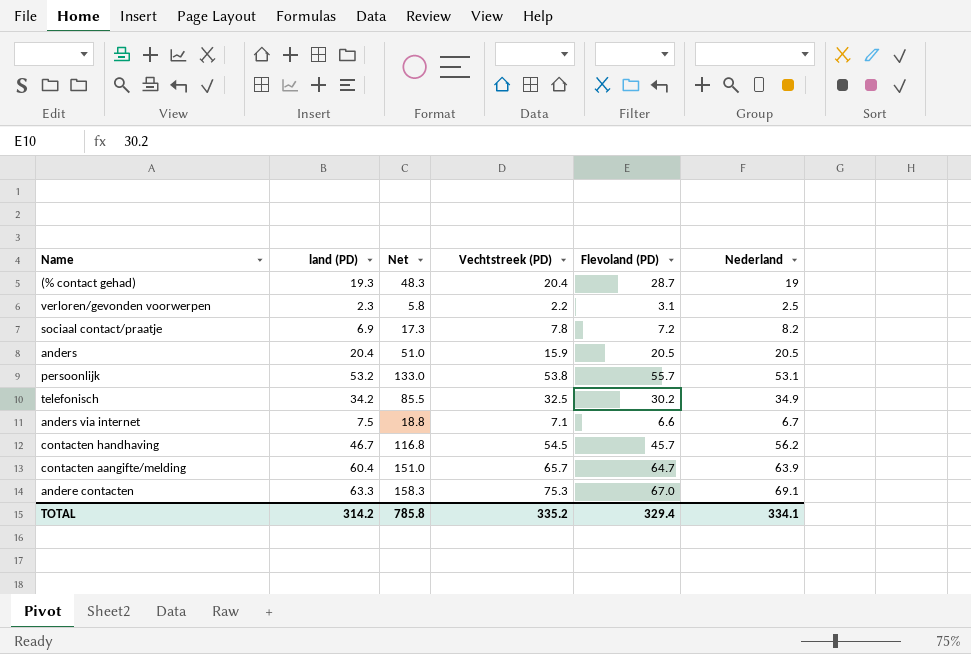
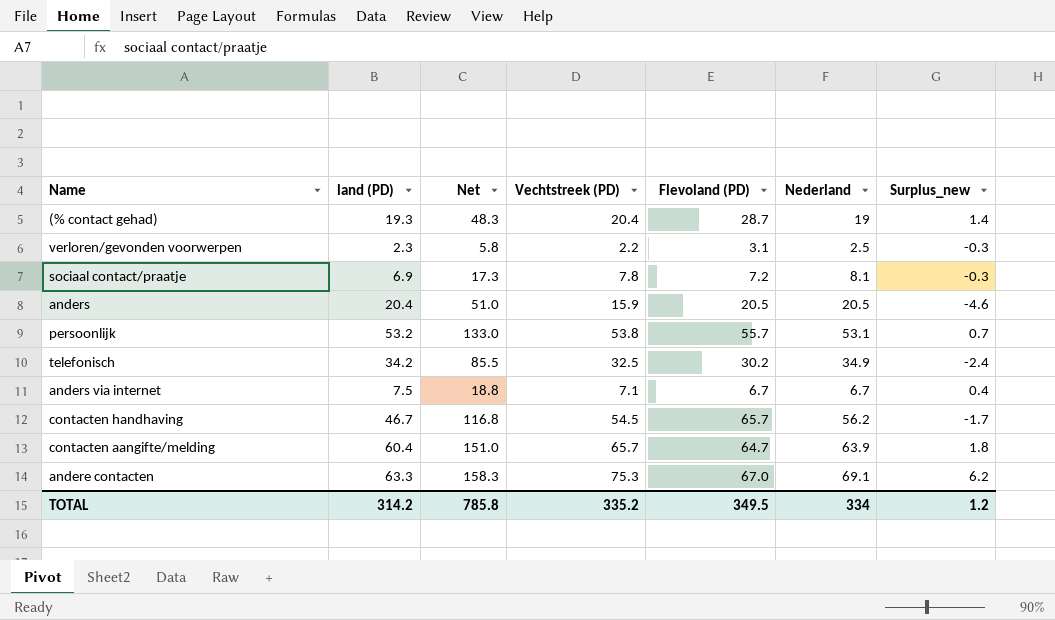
column Surplus_new | formula: none -> [Vechtstreek (PD)] - [Nederland]
sociaal contact/praatje | Nederland: 8.2 -> 8.1
anders via internet | Flevoland (PD): 6.6 -> 6.7
contacten handhaving | Flevoland (PD): 45.7 -> 65.7
TOTAL | Flevoland (PD): 329.4 -> 349.5
TOTAL | Nederland: 334.1 -> 334

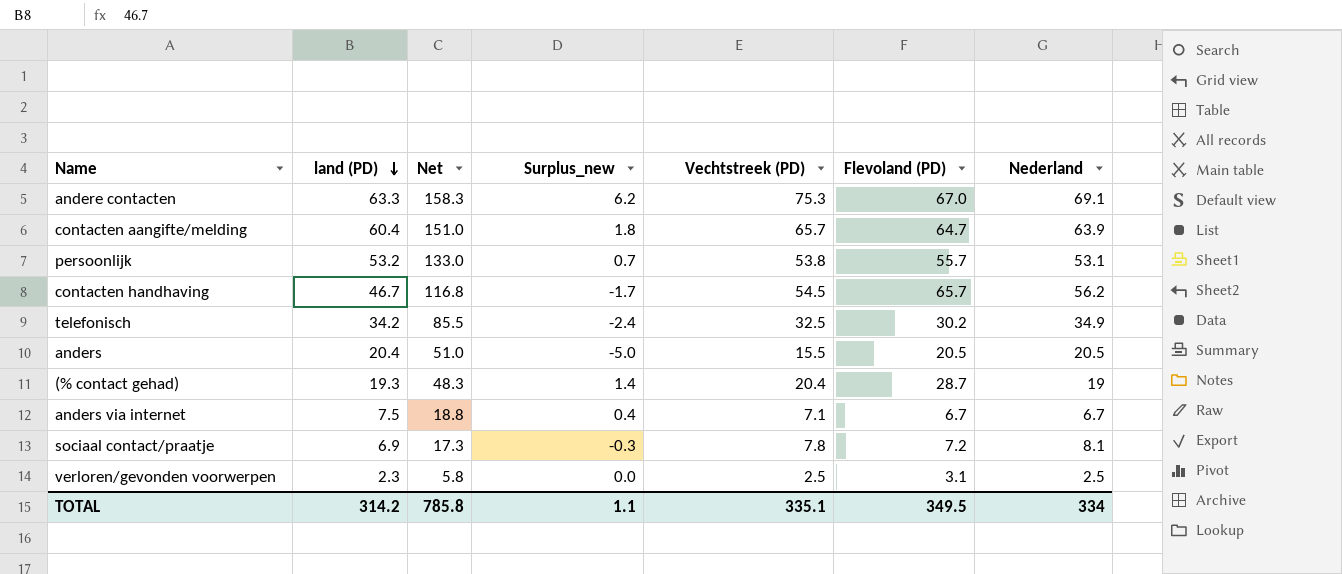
row order: none -> land (PD) descending
column Surplus_new | position: 7 -> 4
anders | Surplus_new: -4.6 -> -5.0
anders | Vechtstreek (PD): 15.9 -> 15.5
verloren/gevonden voorwerpen | Surplus_new: -0.3 -> 0.0
verloren/gevonden voorwerpen | Vechtstreek (PD): 2.2 -> 2.5
TOTAL | Surplus_new: 1.2 -> 1.1
TOTAL | Vechtstreek (PD): 335.2 -> 335.1

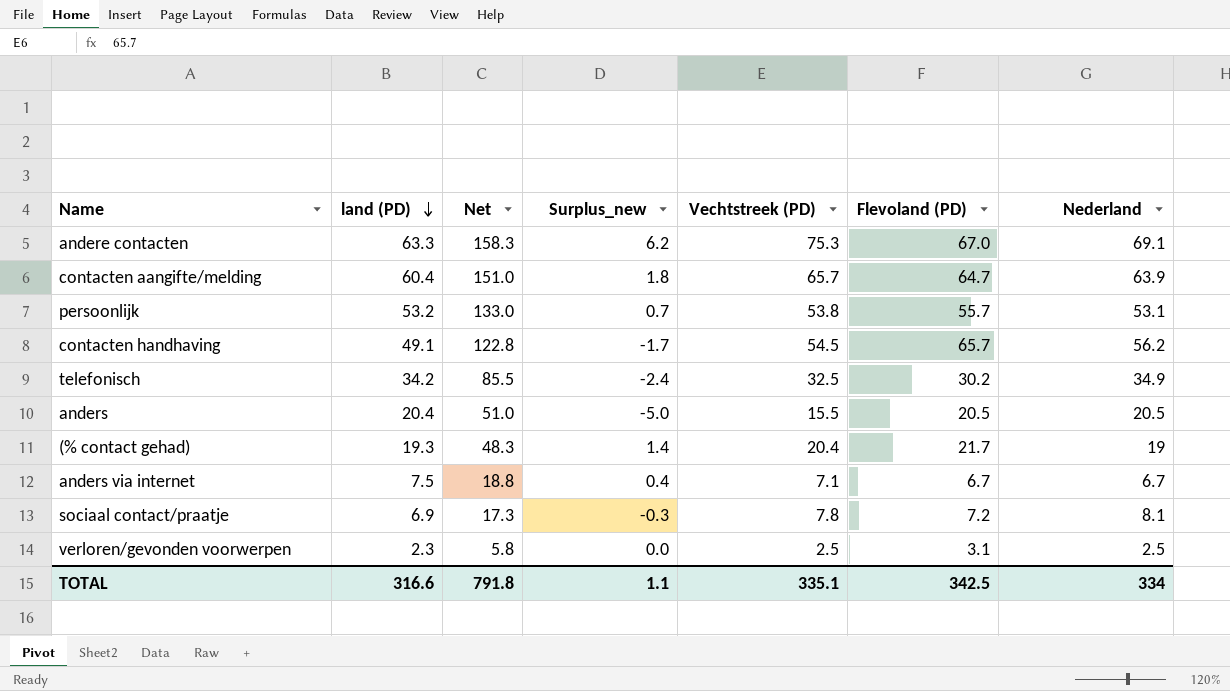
contacten handhaving | land (PD): 46.7 -> 49.1
contacten handhaving | Net: 116.8 -> 122.8
(% contact gehad) | Flevoland (PD): 28.7 -> 21.7
TOTAL | land (PD): 314.2 -> 316.6
TOTAL | Net: 785.8 -> 791.8
TOTAL | Flevoland (PD): 349.5 -> 342.5

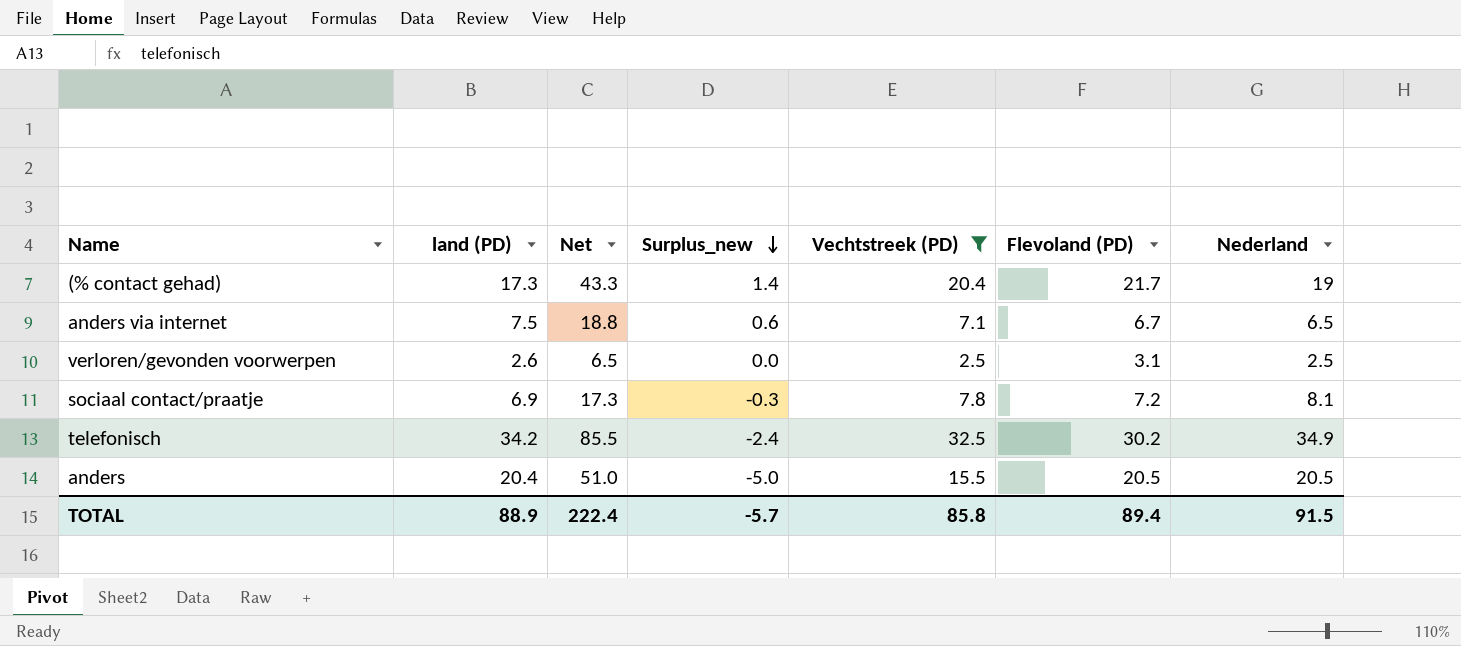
filter: none -> Vechtstreek (PD) <= 32.5
row order: land (PD) descending -> Surplus_new descending
(% contact gehad) | land (PD): 19.3 -> 17.3
(% contact gehad) | Net: 48.3 -> 43.3
anders via internet | Surplus_new: 0.4 -> 0.6
anders via internet | Nederland: 6.7 -> 6.5
verloren/gevonden voorwerpen | land (PD): 2.3 -> 2.6
verloren/gevonden voorwerpen | Net: 5.8 -> 6.5
TOTAL | land (PD): 316.6 -> 88.9
TOTAL | Net: 791.8 -> 222.4
TOTAL | Surplus_new: 1.1 -> -5.7
TOTAL | Vechtstreek (PD): 335.1 -> 85.8
TOTAL | Flevoland (PD): 342.5 -> 89.4
TOTAL | Nederland: 334 -> 91.5

